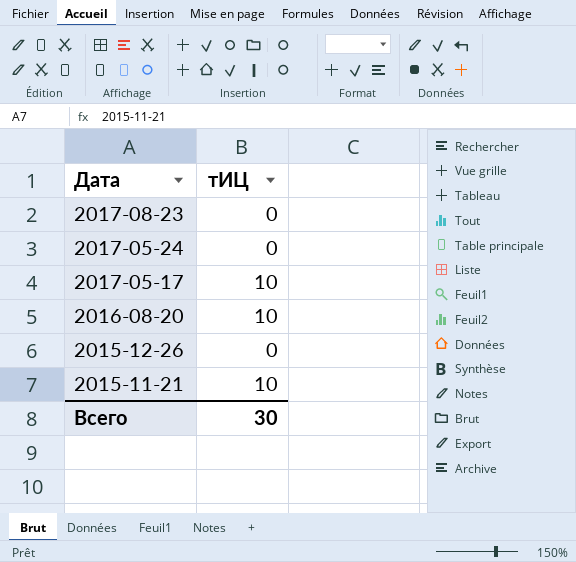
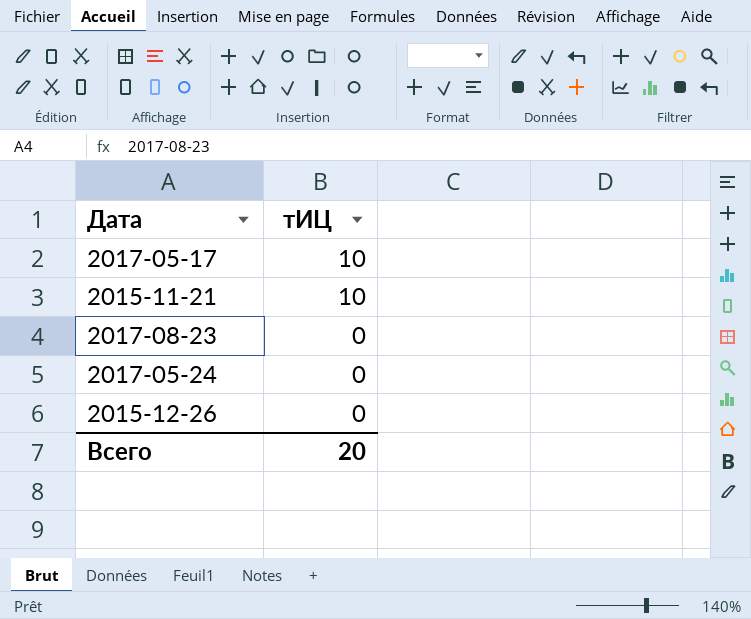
row order: Дата descending -> тИЦ descending
row 2016-08-20: 10 -> none
Всего | тИЦ: 30 -> 20

